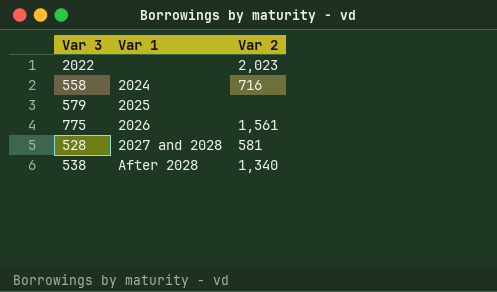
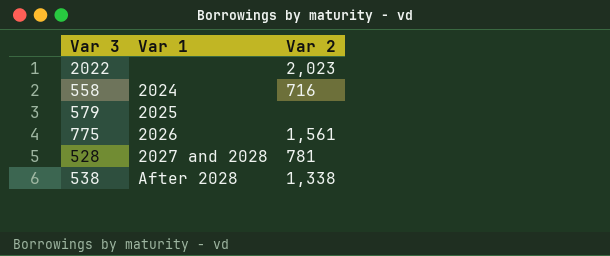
528 | Var 2: 581 -> 781
538 | Var 2: 1,340 -> 1,338

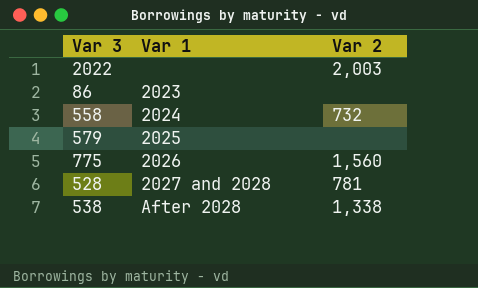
2022 | Var 2: 2,023 -> 2,003
row 86: none -> 2023 | none
558 | Var 2: 716 -> 732
775 | Var 2: 1,561 -> 1,560

